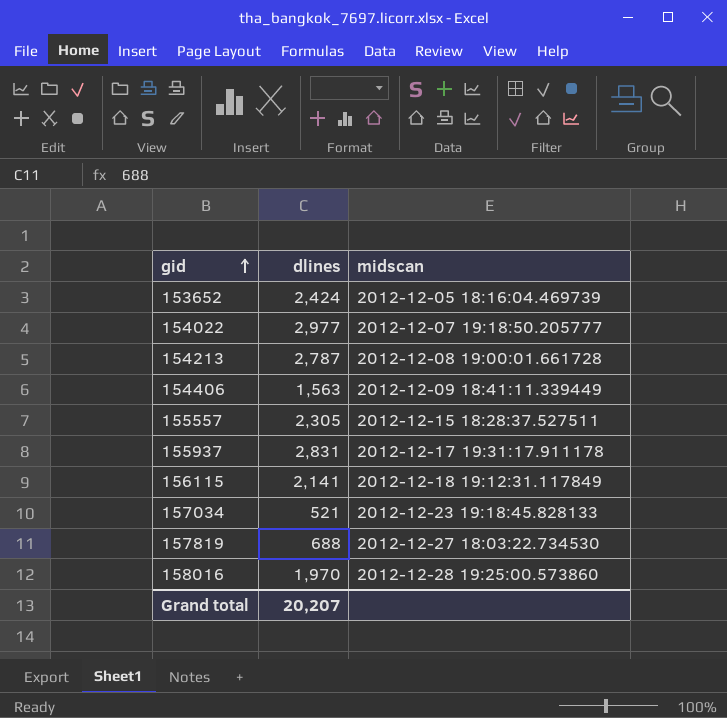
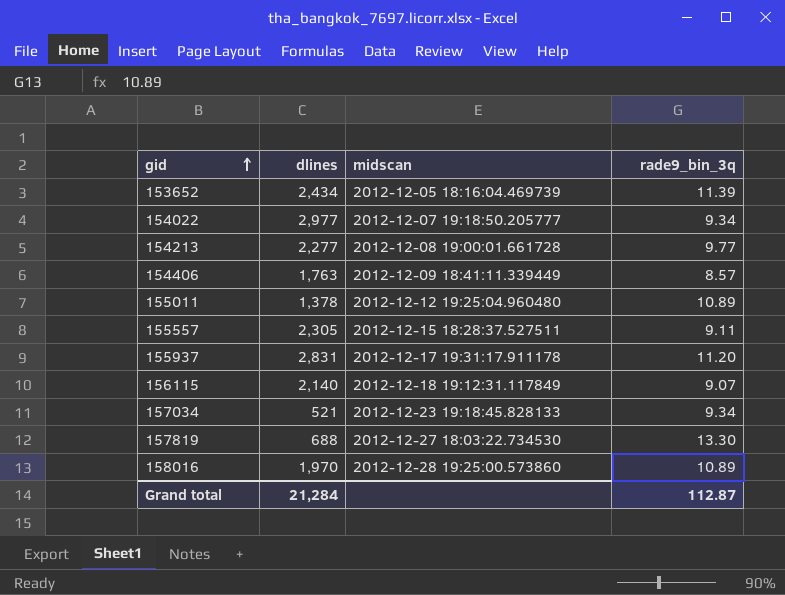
column rade9_bin_3q | position: none -> 4
153652 | dlines: 2,424 -> 2,434
154213 | dlines: 2,787 -> 2,277
154406 | dlines: 1,563 -> 1,763
row 155011: none -> 1,378 | 2012-12-12 19:25:04.960480 | 10.89
156115 | dlines: 2,141 -> 2,140
Grand total | dlines: 20,207 -> 21,284

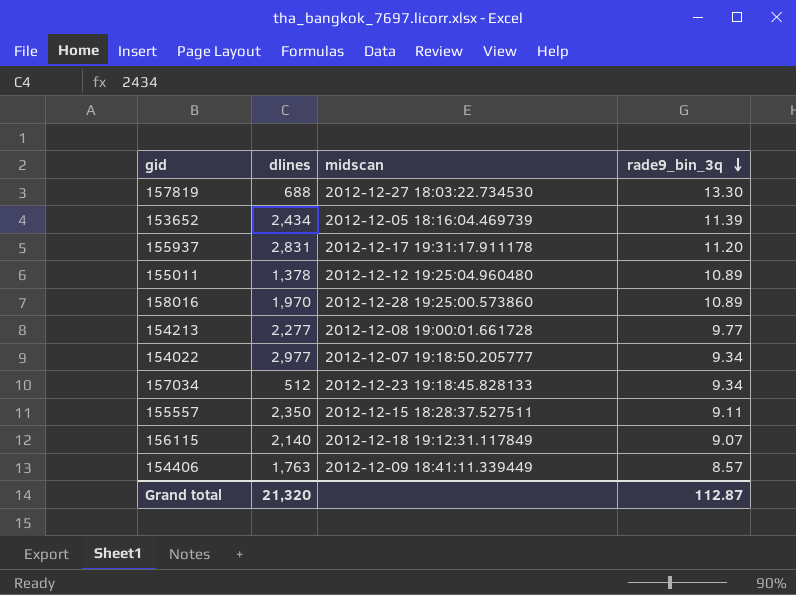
row order: gid ascending -> rade9_bin_3q descending
157034 | dlines: 521 -> 512
155557 | dlines: 2,305 -> 2,350
Grand total | dlines: 21,284 -> 21,320

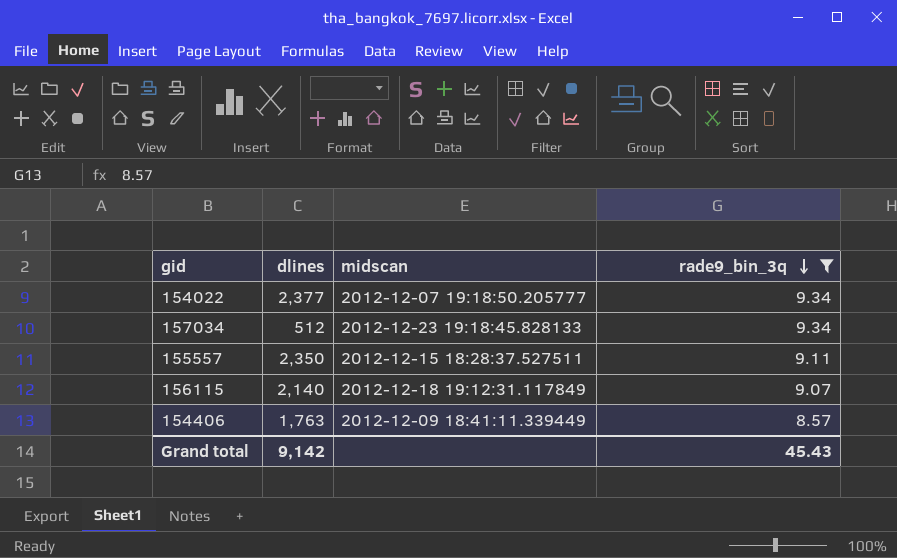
filter: none -> rade9_bin_3q <= 9.34
154022 | dlines: 2,977 -> 2,377
Grand total | dlines: 21,320 -> 9,142
Grand total | rade9_bin_3q: 112.87 -> 45.43

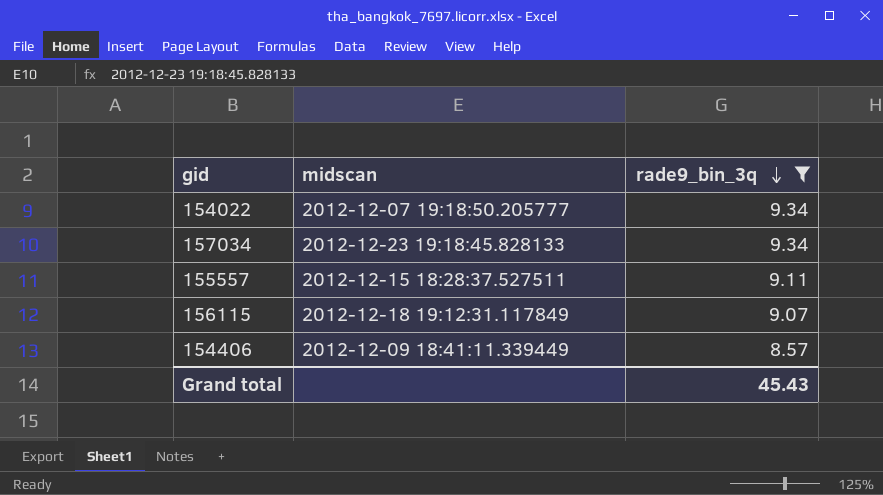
column dlines | position: 2 -> none

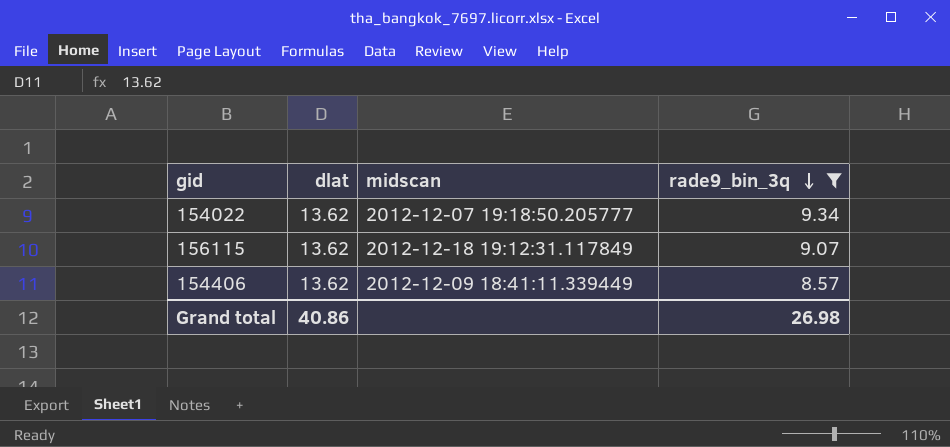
column dlat | position: none -> 2
row 157034: 2012-12-23 19:18:45.828133 | 9.34 -> none
row 155557: 2012-12-15 18:28:37.527511 | 9.11 -> none
Grand total | rade9_bin_3q: 45.43 -> 26.98

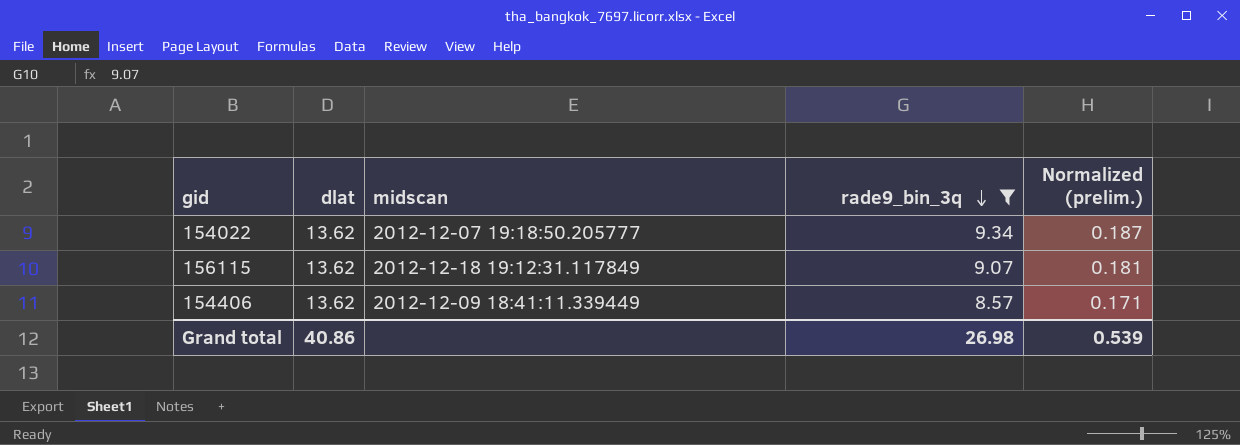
column Normalized (prelim.) | formula: none -> [rade9_bin_3q] * 0.02

